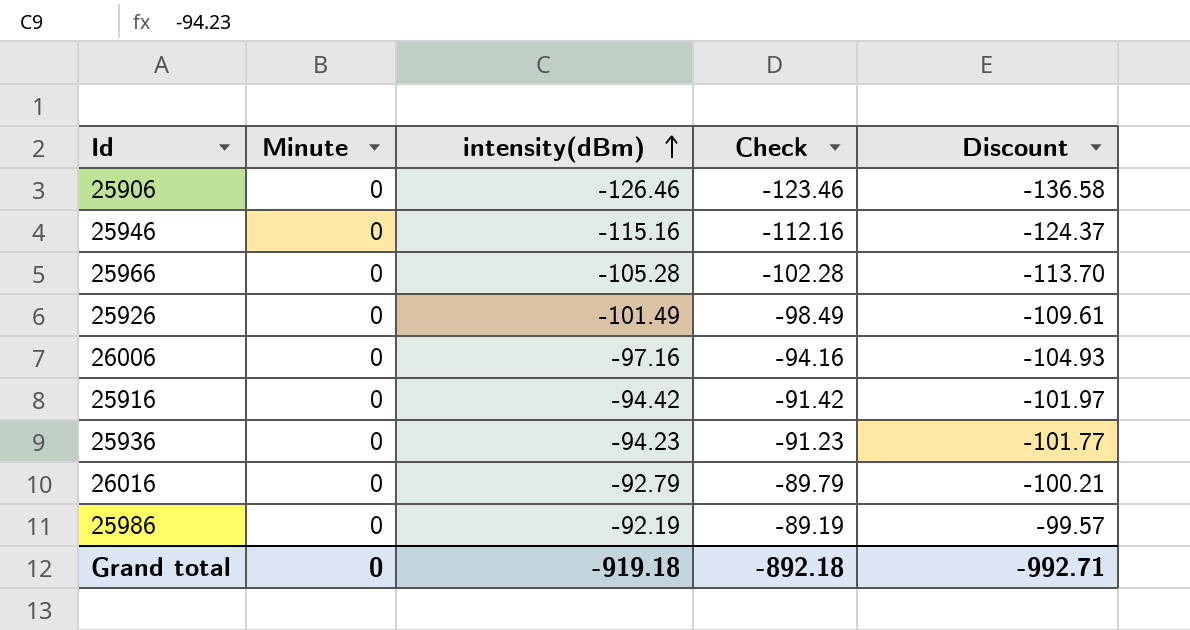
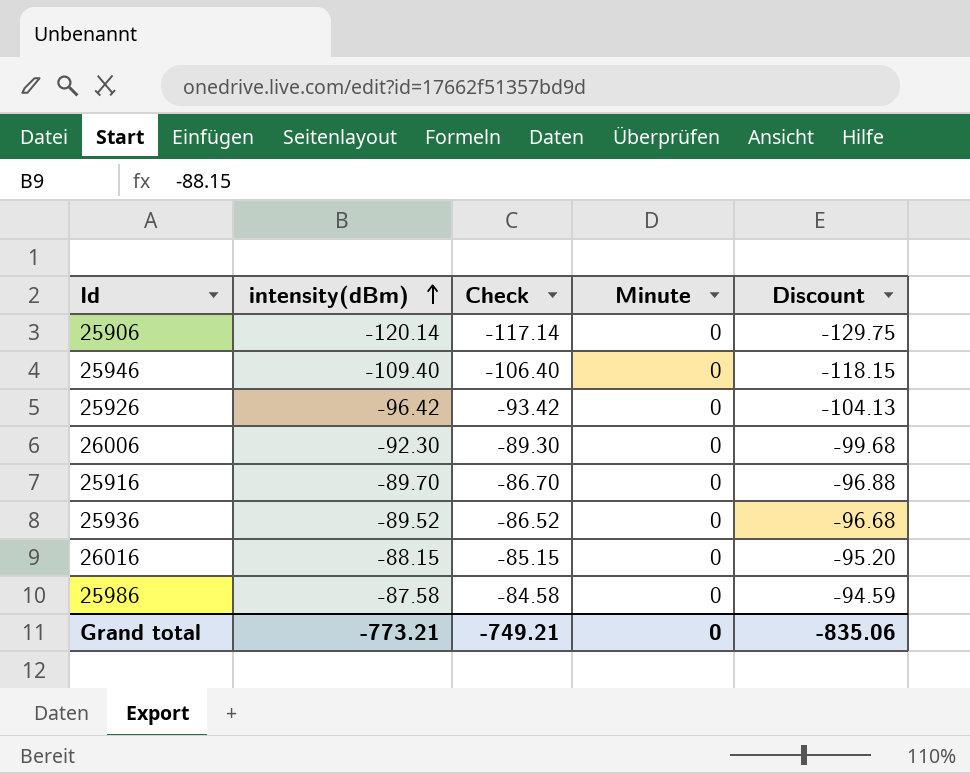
column Minute | position: 2 -> 4
row 25966: 0 | -105.28 | -102.28 | -113.70 -> none
25906 | intensity(dBm): -126.46 -> -120.14
25906 | Check: -123.46 -> -117.14
25906 | Discount: -136.58 -> -129.75
25946 | intensity(dBm): -115.16 -> -109.40
25946 | Check: -112.16 -> -106.40
25946 | Discount: -124.37 -> -118.15
25926 | intensity(dBm): -101.49 -> -96.42
25926 | Check: -98.49 -> -93.42
25926 | Discount: -109.61 -> -104.13
26006 | intensity(dBm): -97.16 -> -92.30
26006 | Check: -94.16 -> -89.30
26006 | Discount: -104.93 -> -99.68
25916 | intensity(dBm): -94.42 -> -89.70
25916 | Check: -91.42 -> -86.70
25916 | Discount: -101.97 -> -96.88
25936 | intensity(dBm): -94.23 -> -89.52
25936 | Check: -91.23 -> -86.52
25936 | Discount: -101.77 -> -96.68
26016 | intensity(dBm): -92.79 -> -88.15
26016 | Check: -89.79 -> -85.15
26016 | Discount: -100.21 -> -95.20
25986 | intensity(dBm): -92.19 -> -87.58
25986 | Check: -89.19 -> -84.58
25986 | Discount: -99.57 -> -94.59
Grand total | intensity(dBm): -919.18 -> -773.21
Grand total | Check: -892.18 -> -749.21
Grand total | Discount: -992.71 -> -835.06

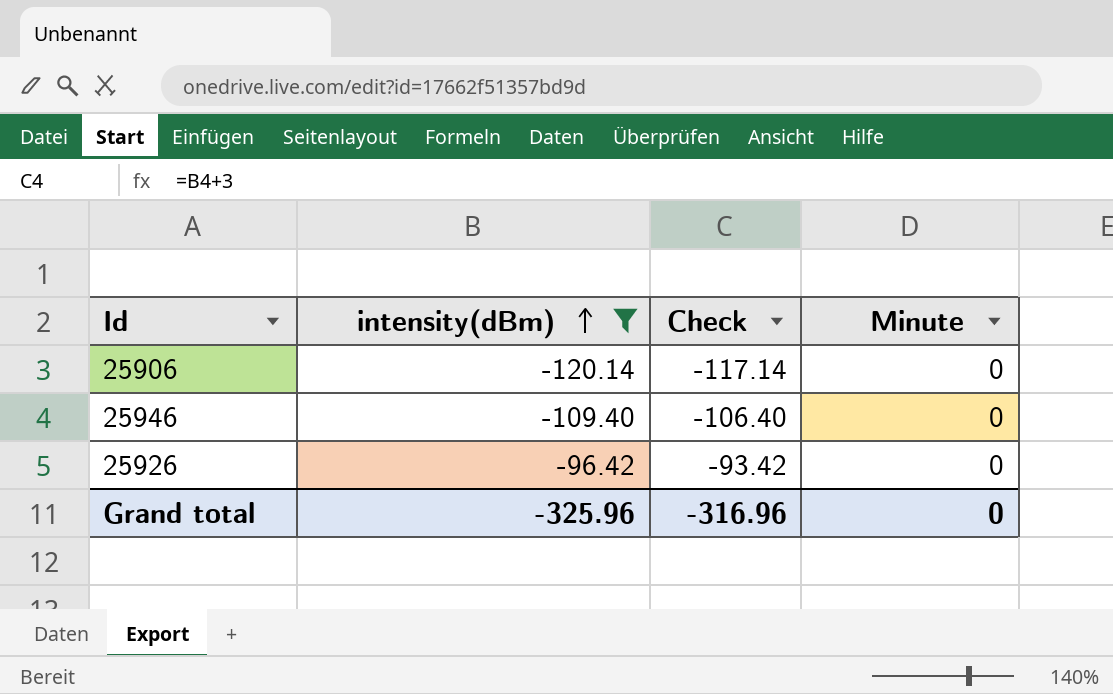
filter: none -> intensity(dBm) <= -96.42
column Discount | formula: [intensity(dBm)] * 1.08 -> none
Grand total | intensity(dBm): -773.21 -> -325.96
Grand total | Check: -749.21 -> -316.96

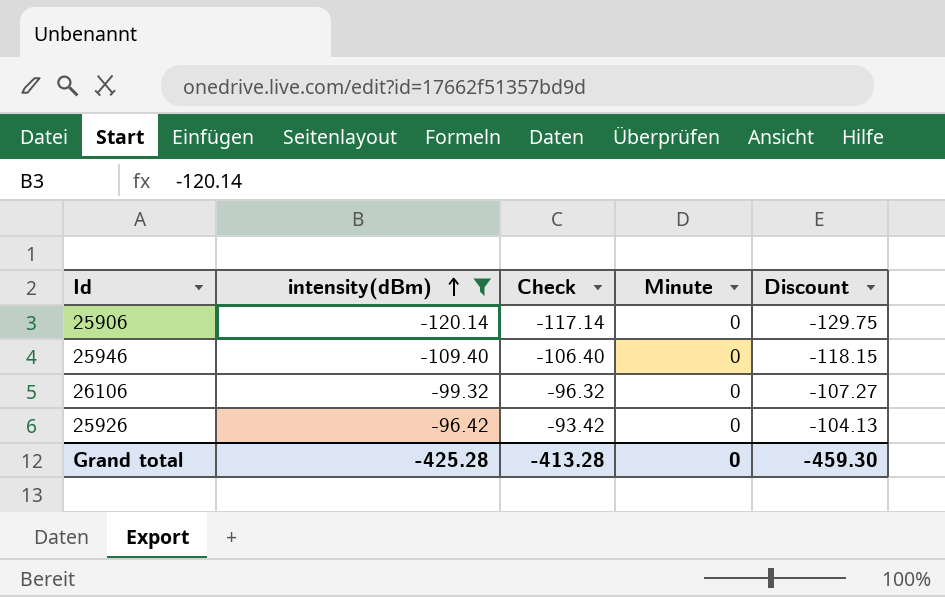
column Discount | formula: none -> [intensity(dBm)] * 1.08
row 26106: none -> -99.32 | -96.32 | 0 | -107.27
Grand total | intensity(dBm): -325.96 -> -425.28
Grand total | Check: -316.96 -> -413.28

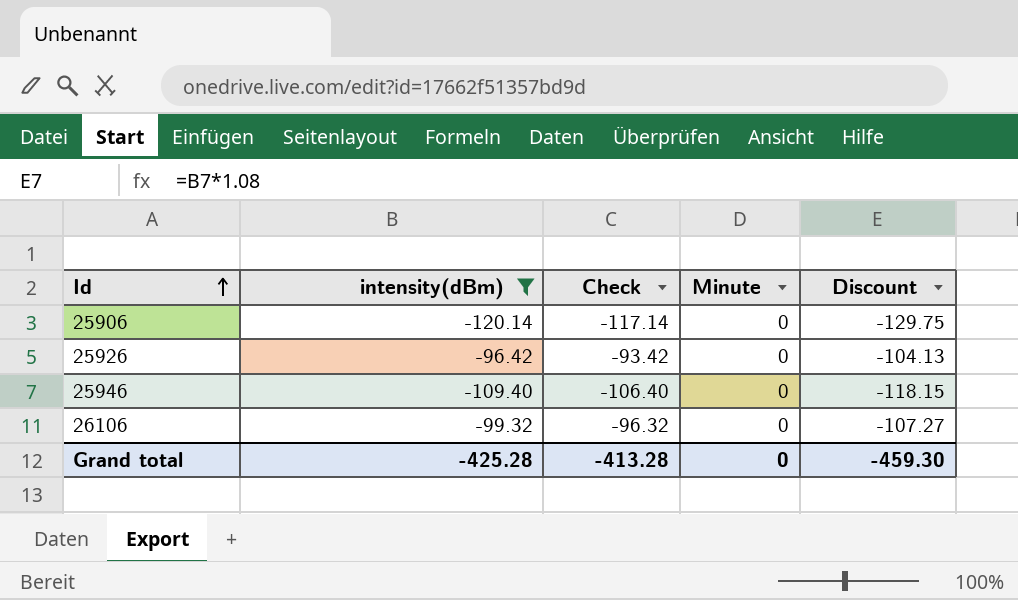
row order: intensity(dBm) ascending -> Id ascending

